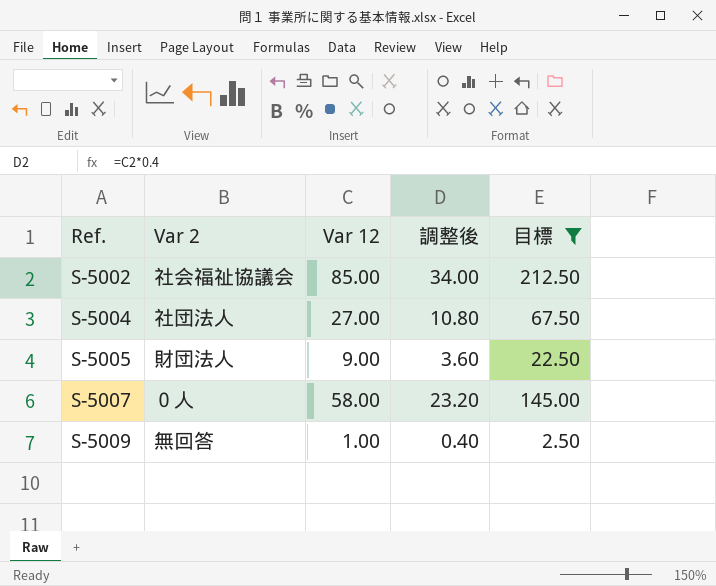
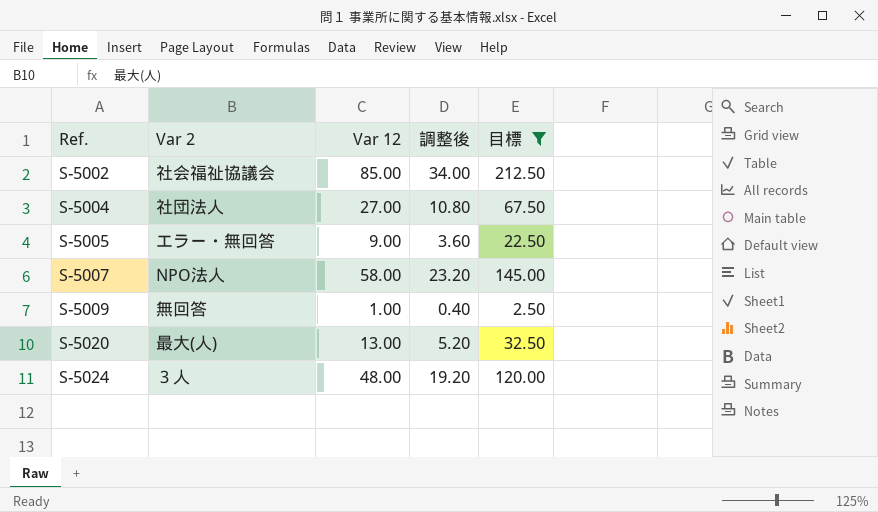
S-5005 | Var 2: 財団法人 -> エラー・無回答
S-5007 | Var 2: ０人 -> NPO法人
row S-5020: none -> 最大(人) | 13.00 | 5.20 | 32.50
row S-5024: none -> ３人 | 48.00 | 19.20 | 120.00

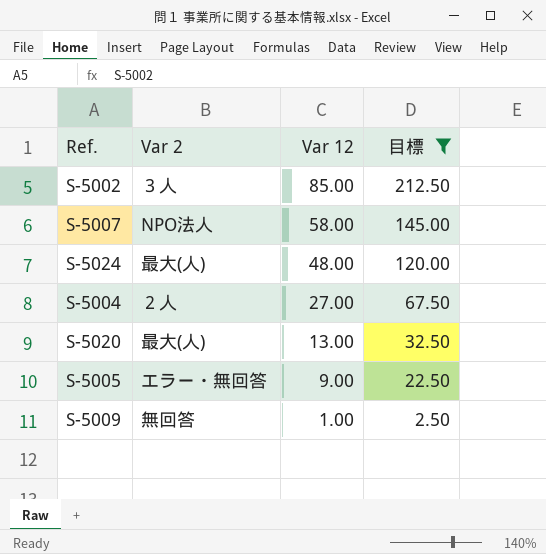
row order: Ref. ascending -> Var 12 descending
column 調整後 | formula: [Var 12] * 0.4 -> none
S-5002 | Var 2: 社会福祉協議会 -> ３人
S-5024 | Var 2: ３人 -> 最大(人)
S-5004 | Var 2: 社団法人 -> ２人

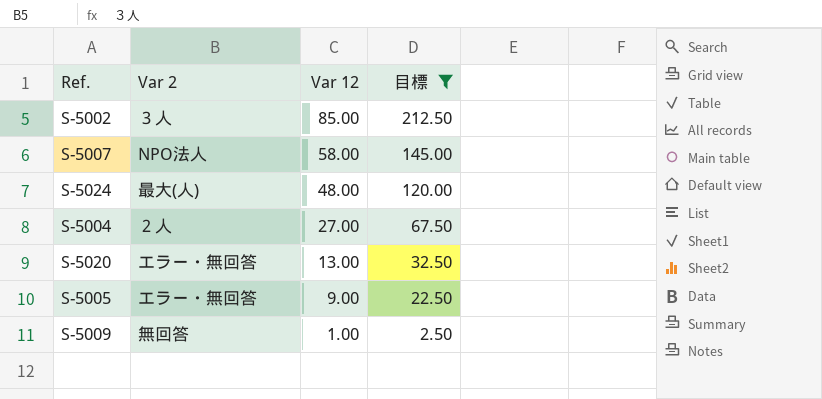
S-5020 | Var 2: 最大(人) -> エラー・無回答

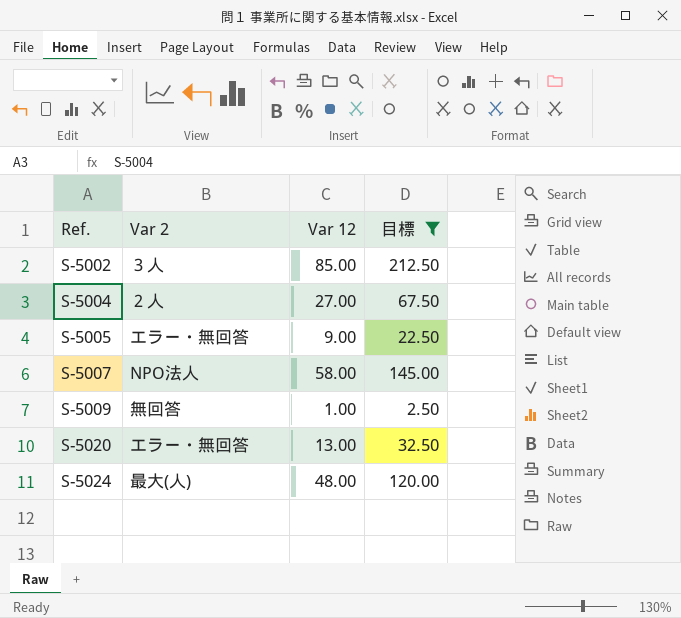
row order: Var 12 descending -> Ref. ascending

